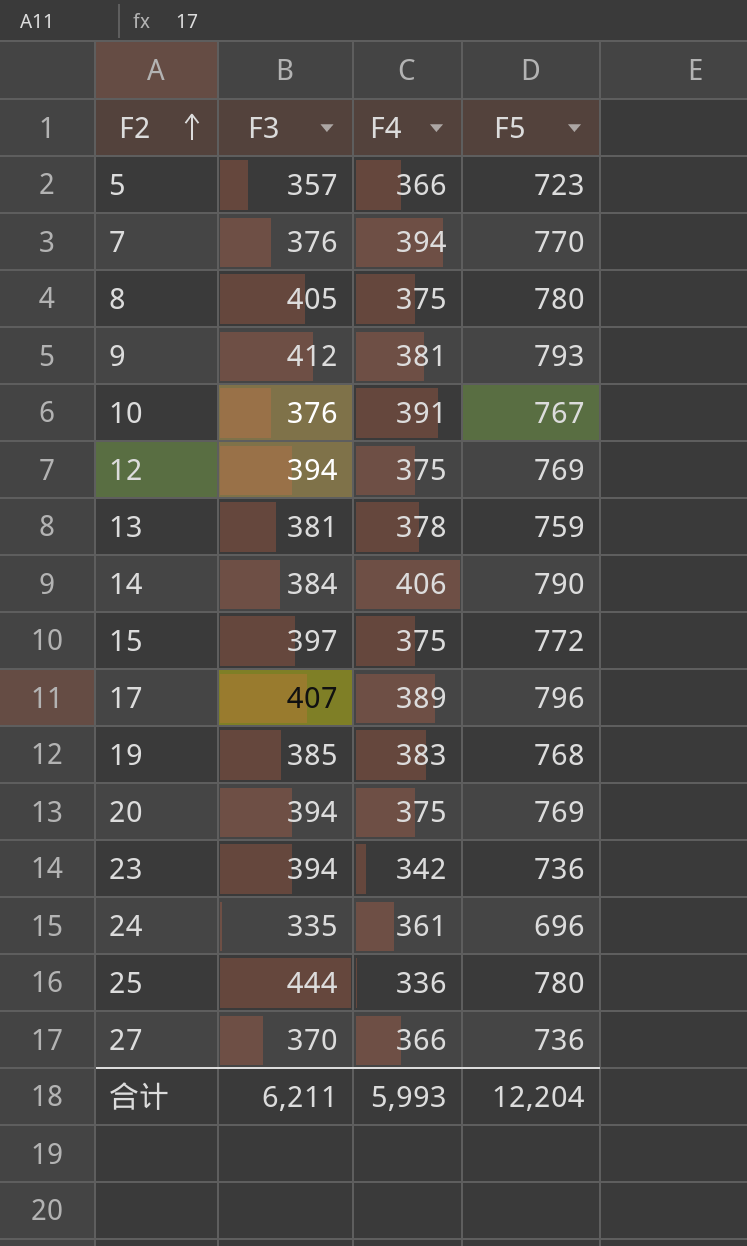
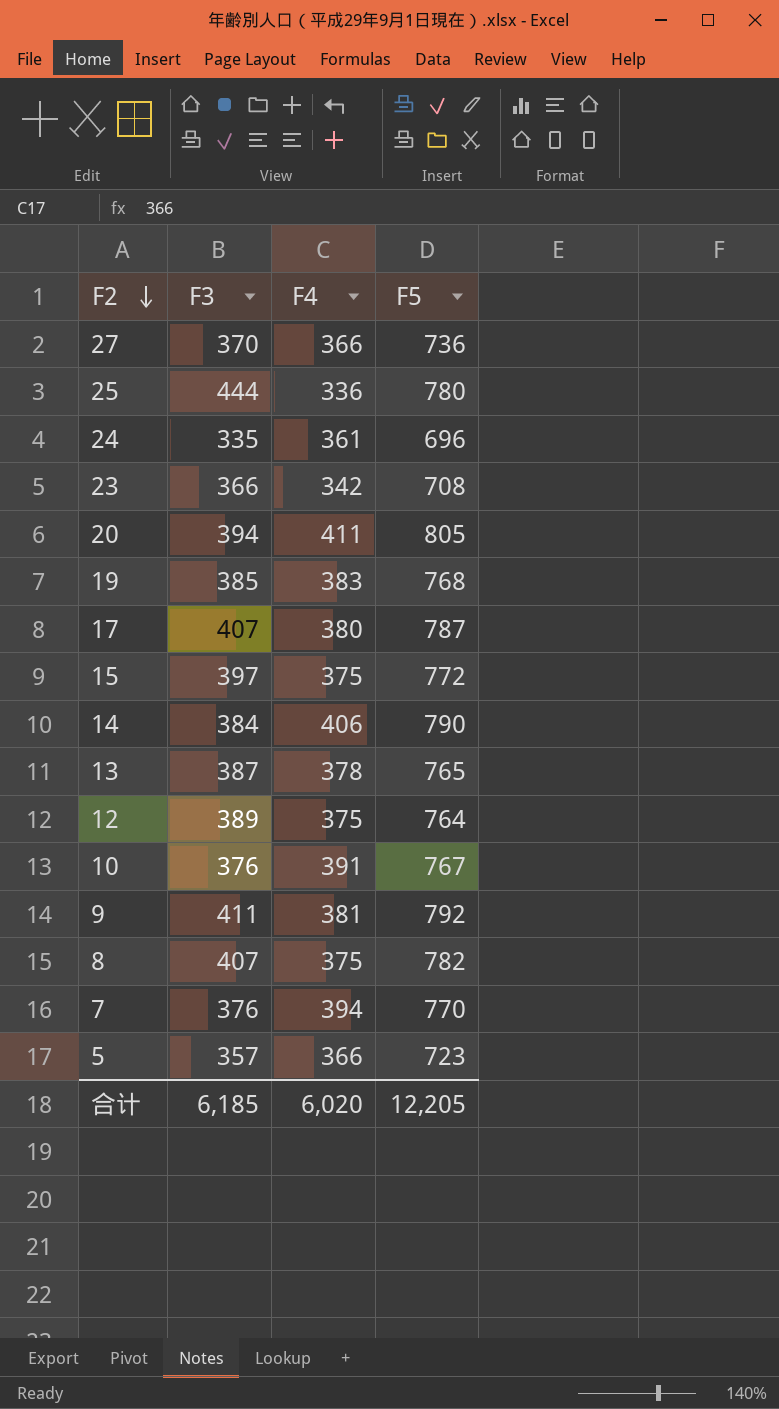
row order: F2 ascending -> F2 descending
23 | F3: 394 -> 366
23 | F5: 736 -> 708
20 | F4: 375 -> 411
20 | F5: 769 -> 805
17 | F4: 389 -> 380
17 | F5: 796 -> 787
13 | F3: 381 -> 387
13 | F5: 759 -> 765
12 | F3: 394 -> 389
12 | F5: 769 -> 764
9 | F3: 412 -> 411
9 | F5: 793 -> 792
8 | F3: 405 -> 407
8 | F5: 780 -> 782
合计 | F3: 6,211 -> 6,185
合计 | F4: 5,993 -> 6,020
合计 | F5: 12,204 -> 12,205

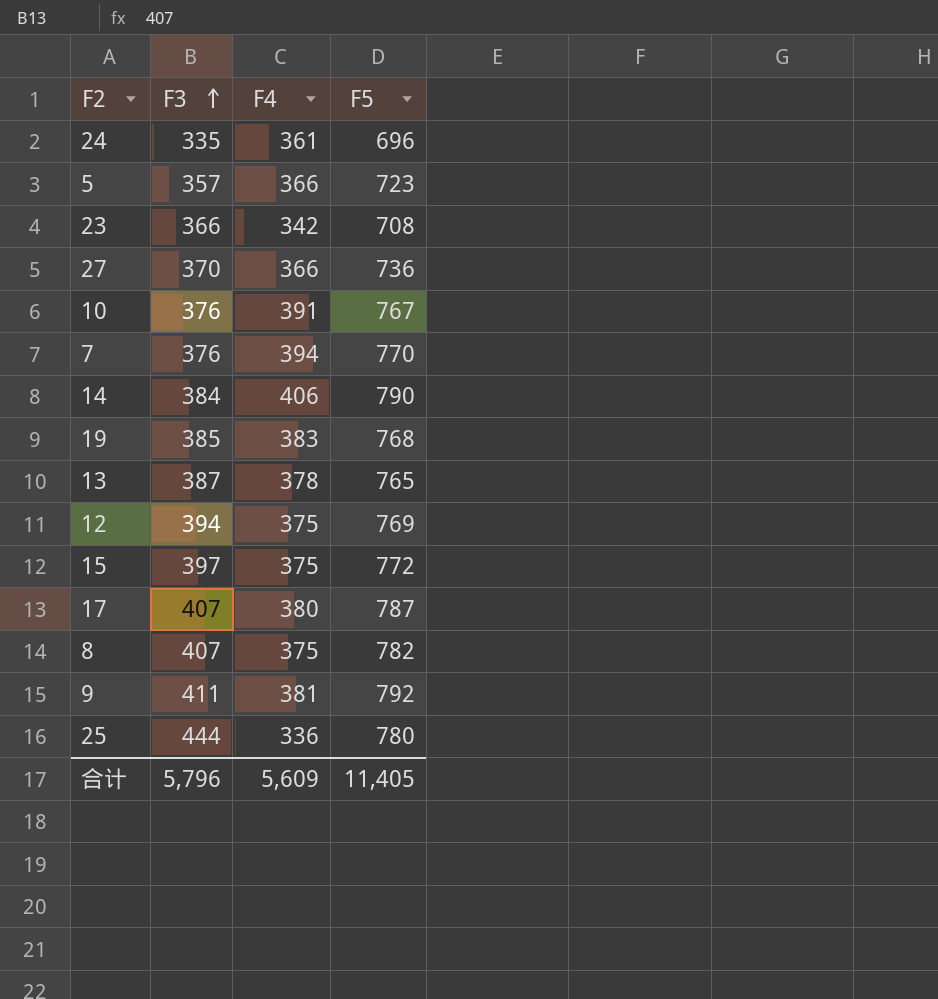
row order: F2 descending -> F3 ascending
row 20: 394 | 411 | 805 -> none
12 | F3: 389 -> 394
12 | F5: 764 -> 769
合计 | F3: 6,185 -> 5,796
合计 | F4: 6,020 -> 5,609
合计 | F5: 12,205 -> 11,405

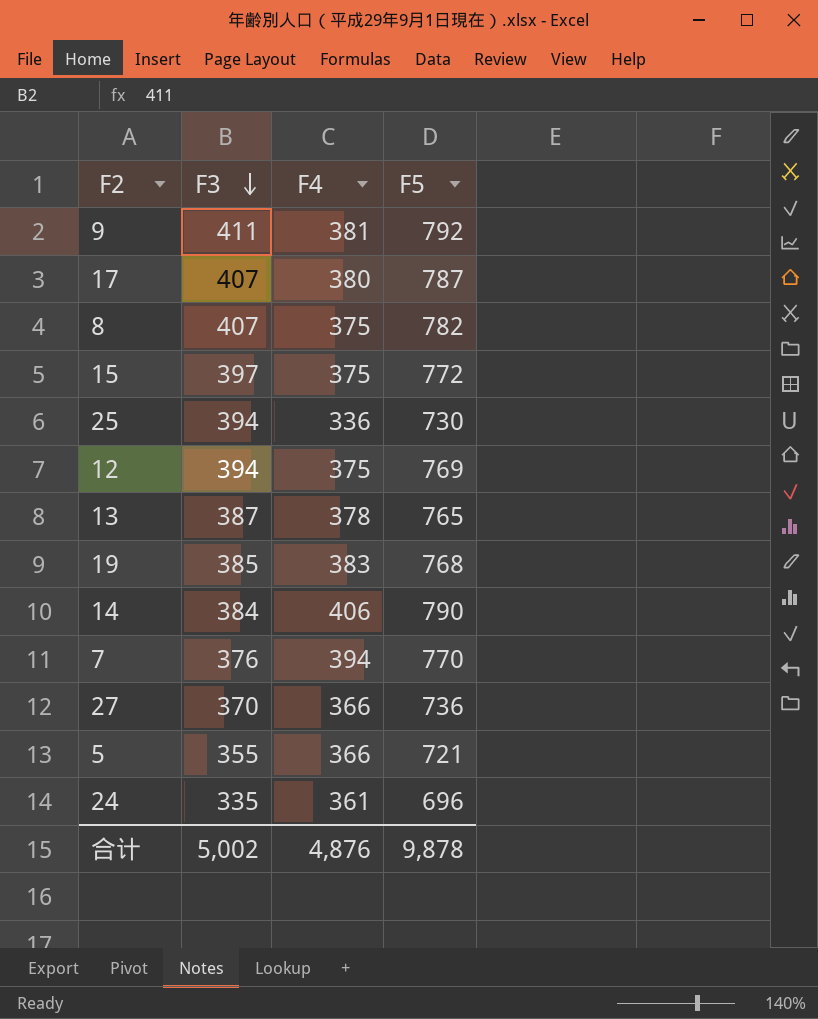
row order: F3 ascending -> F3 descending
row 23: 366 | 342 | 708 -> none
row 10: 376 | 391 | 767 -> none
25 | F3: 444 -> 394
25 | F5: 780 -> 730
5 | F3: 357 -> 355
5 | F5: 723 -> 721
合计 | F3: 5,796 -> 5,002
合计 | F4: 5,609 -> 4,876
合计 | F5: 11,405 -> 9,878

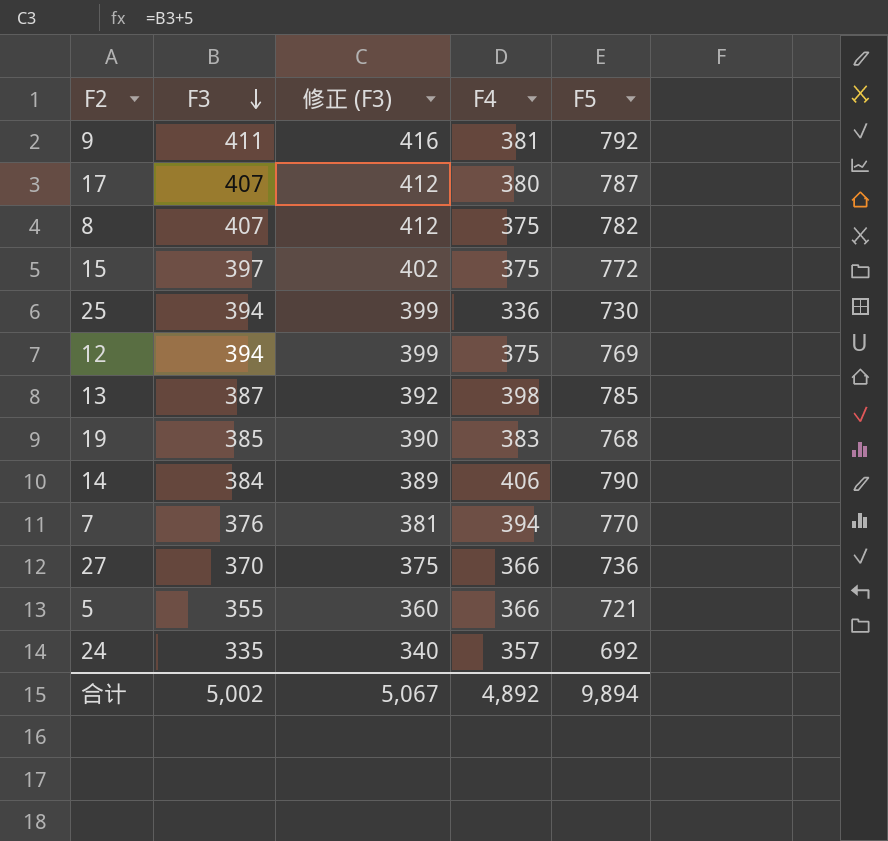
column 修正 (F3) | formula: none -> [F3] + 5
13 | F4: 378 -> 398
13 | F5: 765 -> 785
24 | F4: 361 -> 357
24 | F5: 696 -> 692
合计 | F4: 4,876 -> 4,892
合计 | F5: 9,878 -> 9,894

